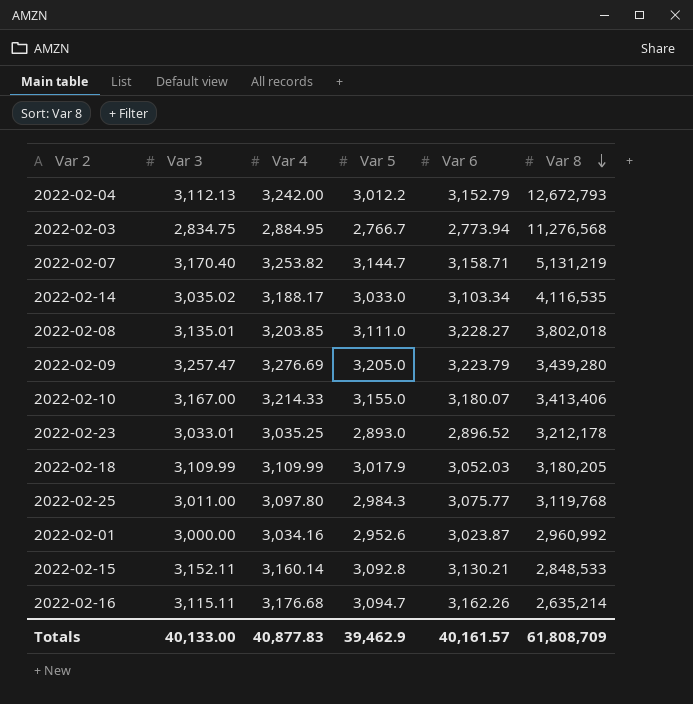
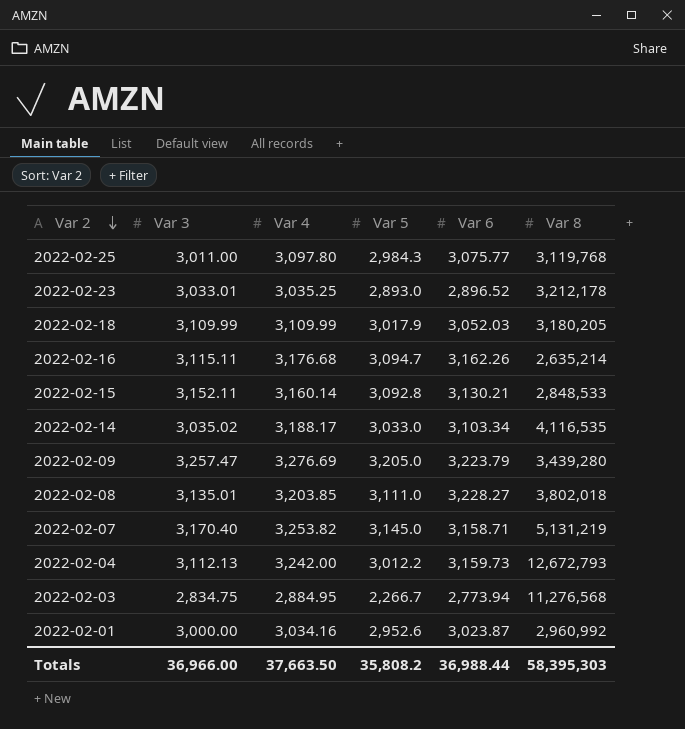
row order: Var 8 descending -> Var 2 descending
row 2022-02-10: 3,167.00 | 3,214.33 | 3,155.0 | 3,180.07 | 3,413,406 -> none
2022-02-07 | Var 5: 3,144.7 -> 3,145.0
2022-02-04 | Var 6: 3,152.79 -> 3,159.73
2022-02-03 | Var 5: 2,766.7 -> 2,266.7
Totals | Var 3: 40,133.00 -> 36,966.00
Totals | Var 4: 40,877.83 -> 37,663.50
Totals | Var 5: 39,462.9 -> 35,808.2
Totals | Var 6: 40,161.57 -> 36,988.44
Totals | Var 8: 61,808,709 -> 58,395,303

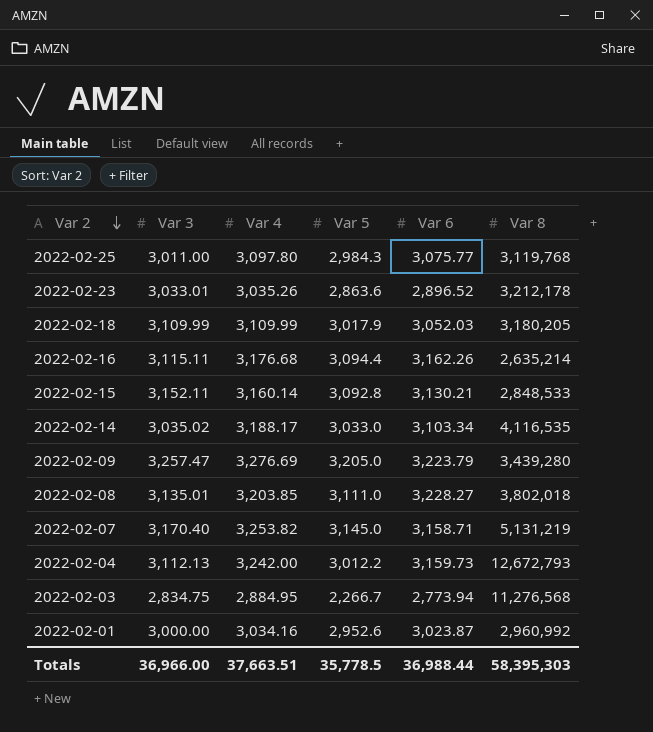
2022-02-23 | Var 4: 3,035.25 -> 3,035.26
2022-02-23 | Var 5: 2,893.0 -> 2,863.6
2022-02-16 | Var 5: 3,094.7 -> 3,094.4
Totals | Var 4: 37,663.50 -> 37,663.51
Totals | Var 5: 35,808.2 -> 35,778.5

